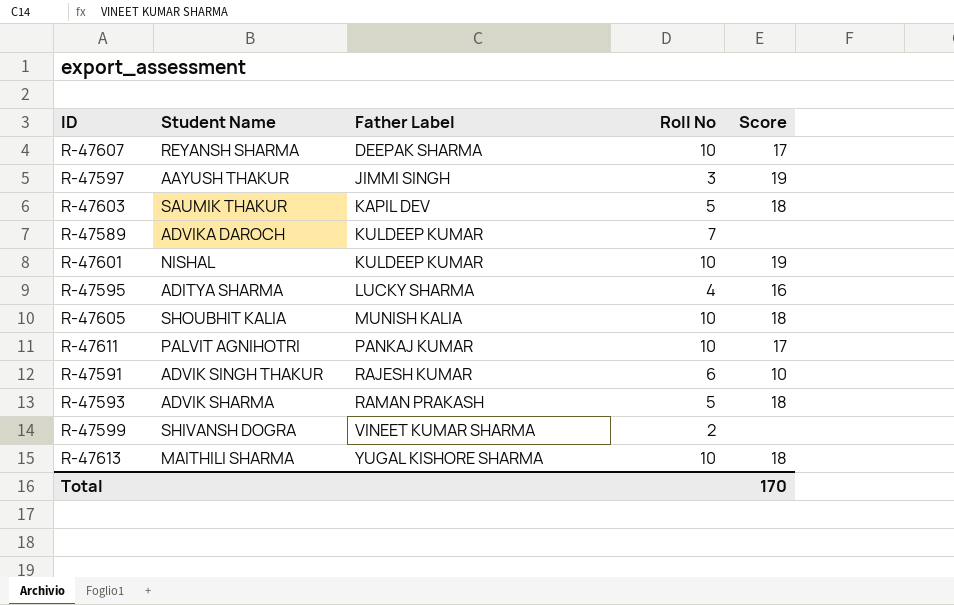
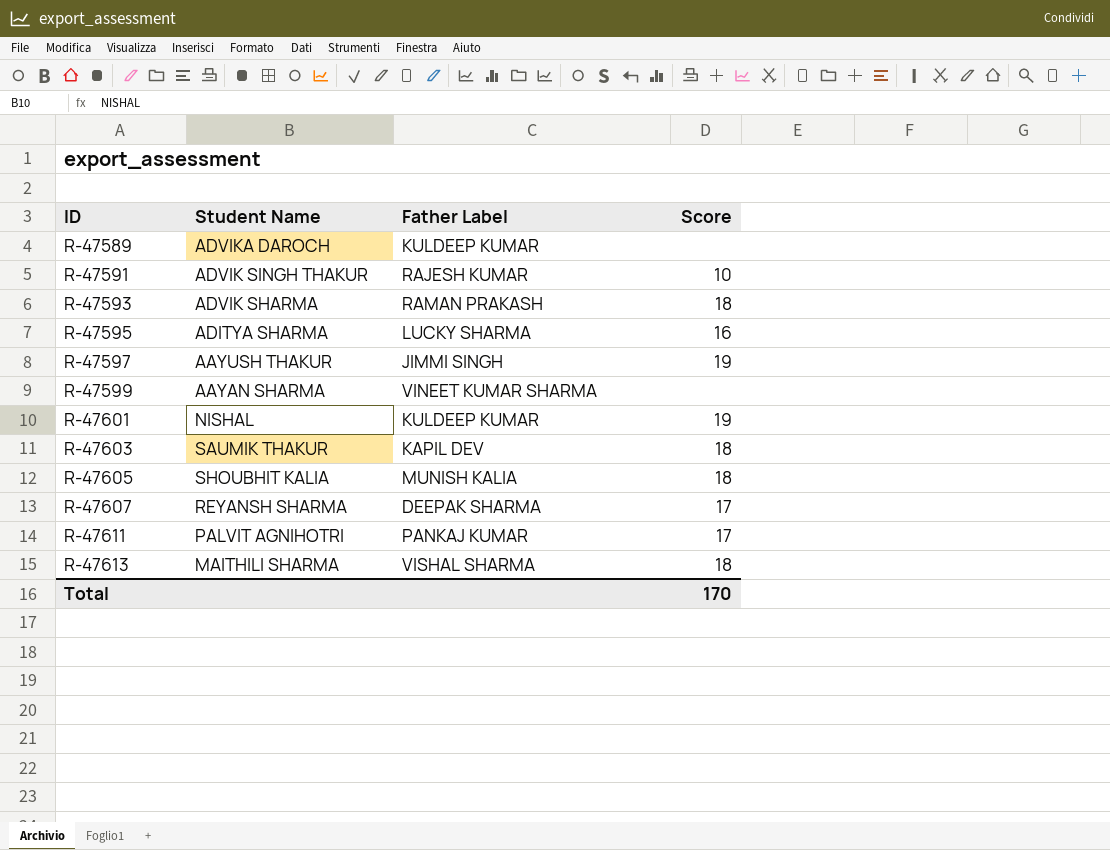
row order: Father Label ascending -> ID ascending
column Roll No | position: 4 -> none
R-47599 | Student Name: SHIVANSH DOGRA -> AAYAN SHARMA
R-47613 | Father Label: YUGAL KISHORE SHARMA -> VISHAL SHARMA

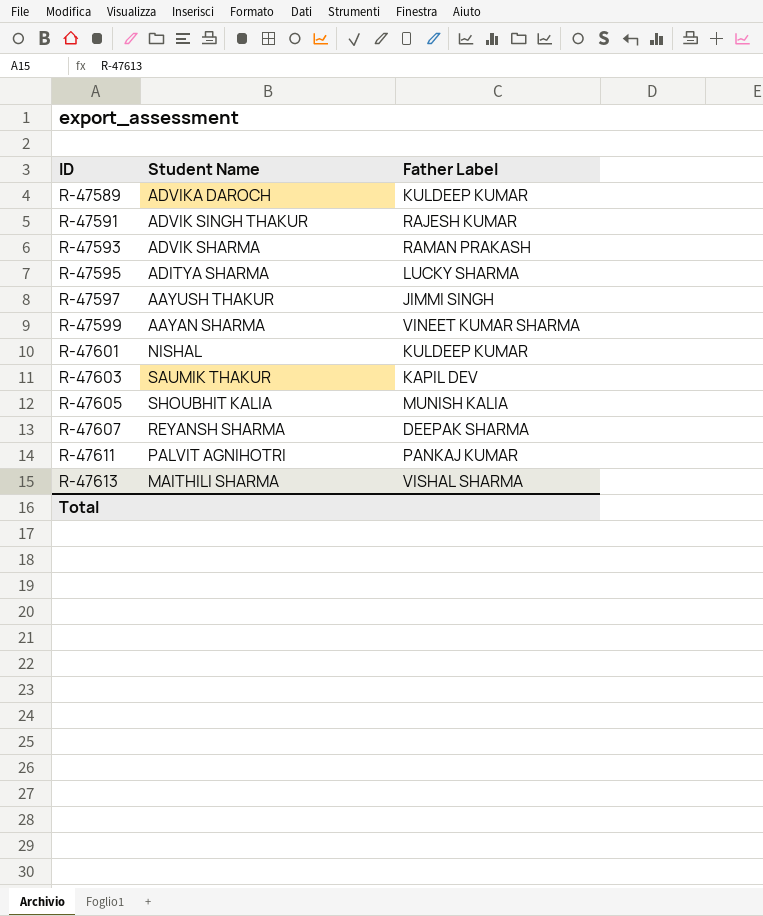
column Score | position: 4 -> none

